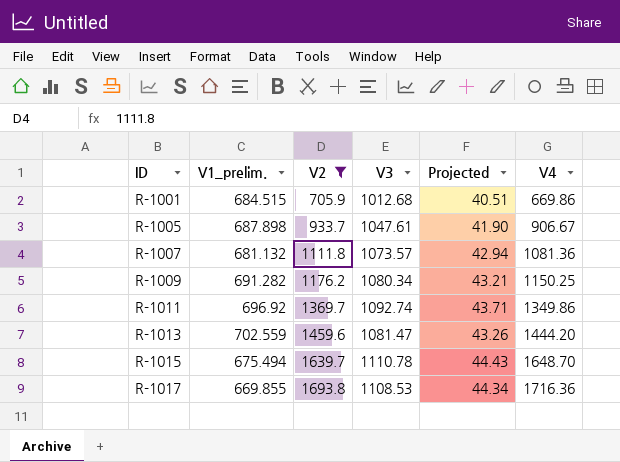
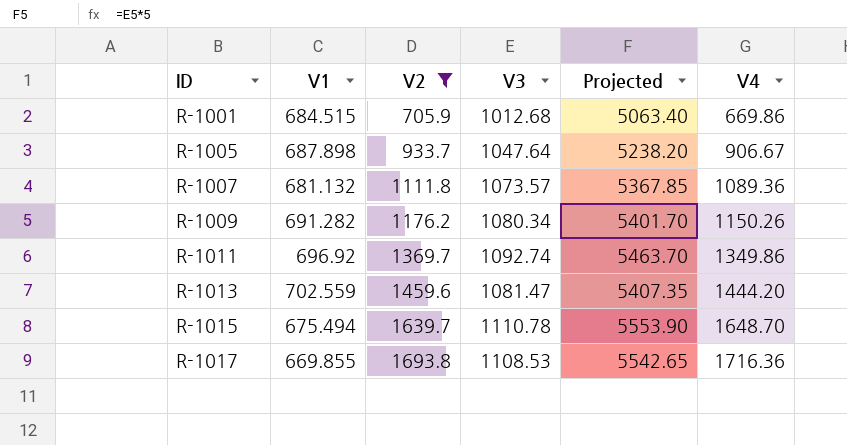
column name: V1_prelim. -> V1
column Projected | formula: [V3] * 0.04 -> [V3] * 5
R-1005 | V3: 1047.61 -> 1047.64
R-1007 | V4: 1081.36 -> 1089.36
R-1009 | V4: 1150.25 -> 1150.26

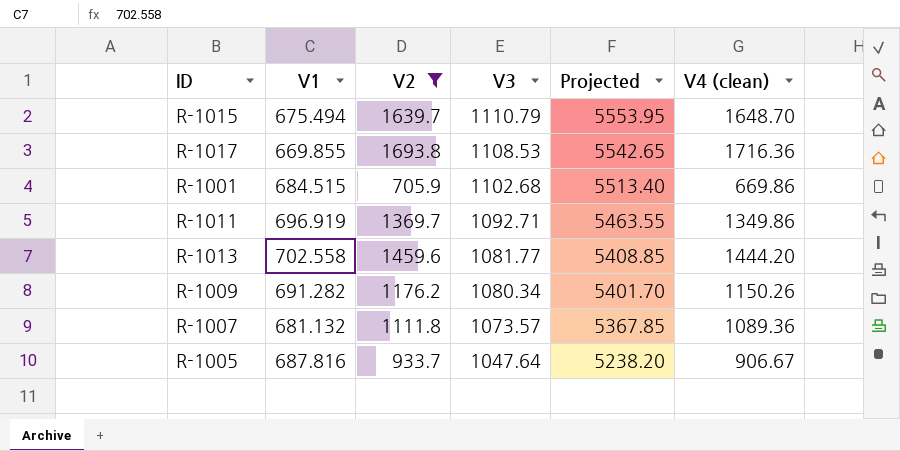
row order: ID ascending -> V3 descending
column name: V4 -> V4 (clean)
R-1015 | V3: 1110.78 -> 1110.79
R-1015 | Projected: 5553.90 -> 5553.95
R-1001 | V3: 1012.68 -> 1102.68
R-1001 | Projected: 5063.40 -> 5513.40
R-1011 | V1: 696.92 -> 696.919
R-1011 | V3: 1092.74 -> 1092.71
R-1011 | Projected: 5463.70 -> 5463.55
R-1013 | V1: 702.559 -> 702.558
R-1013 | V3: 1081.47 -> 1081.77
R-1013 | Projected: 5407.35 -> 5408.85
R-1005 | V1: 687.898 -> 687.816

